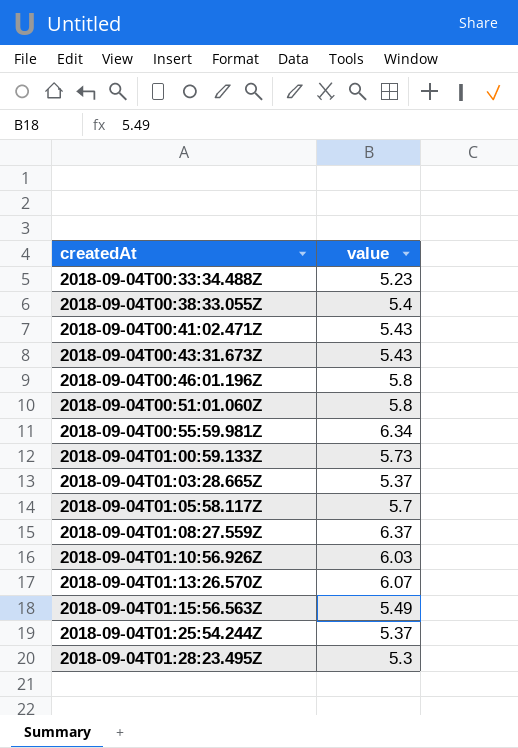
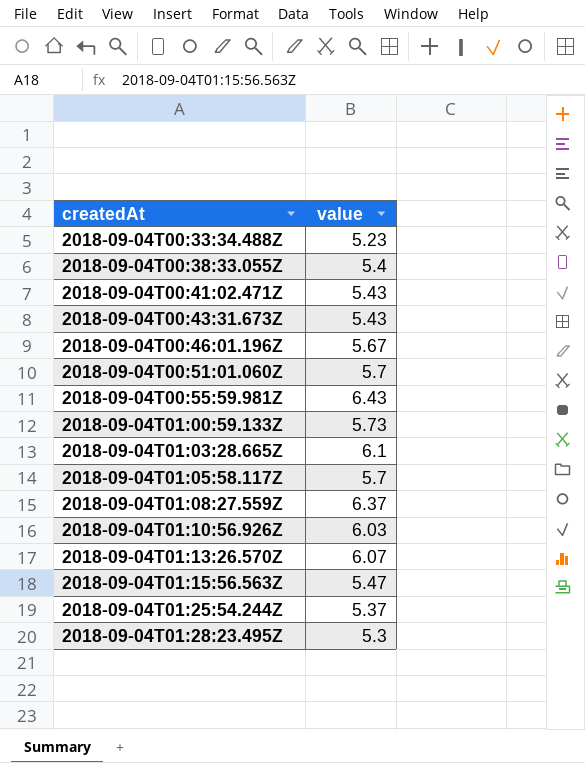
2018-09-04T00:46:01.196Z | value: 5.8 -> 5.67
2018-09-04T00:51:01.060Z | value: 5.8 -> 5.7
2018-09-04T00:55:59.981Z | value: 6.34 -> 6.43
2018-09-04T01:03:28.665Z | value: 5.37 -> 6.1
2018-09-04T01:15:56.563Z | value: 5.49 -> 5.47

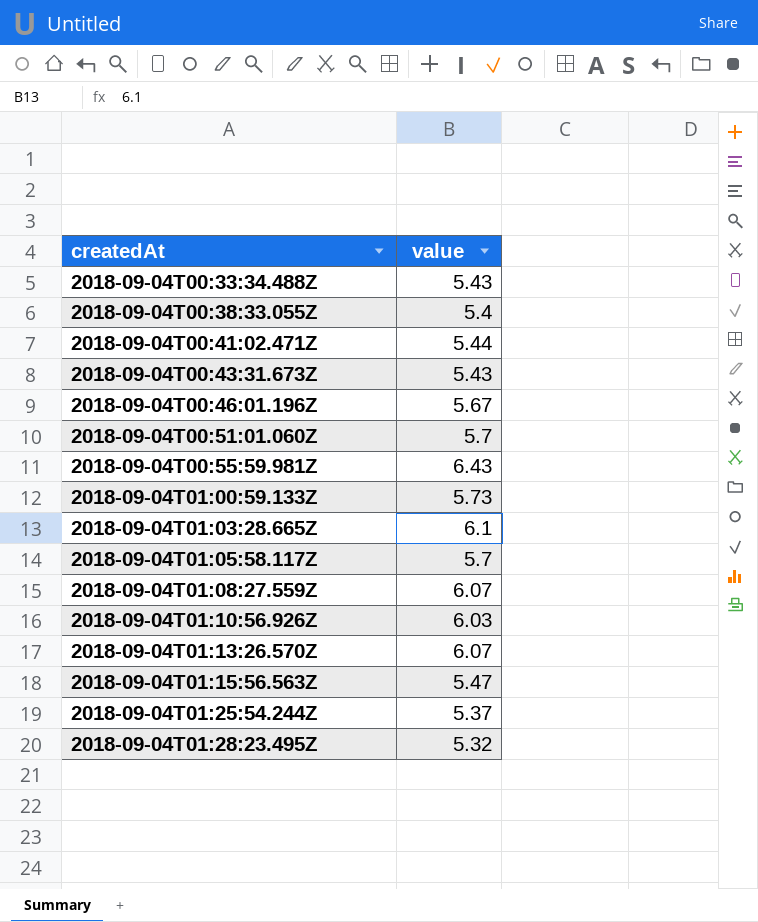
2018-09-04T00:33:34.488Z | value: 5.23 -> 5.43
2018-09-04T00:41:02.471Z | value: 5.43 -> 5.44
2018-09-04T01:08:27.559Z | value: 6.37 -> 6.07
2018-09-04T01:28:23.495Z | value: 5.3 -> 5.32

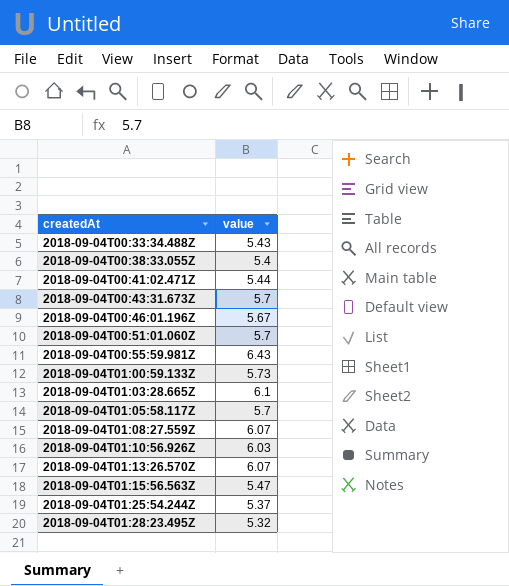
2018-09-04T00:43:31.673Z | value: 5.43 -> 5.7

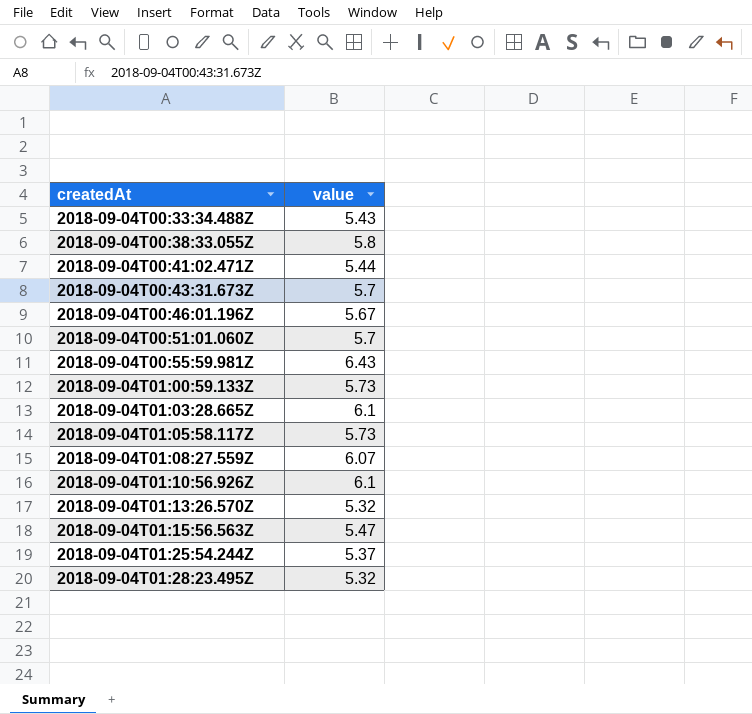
2018-09-04T00:38:33.055Z | value: 5.4 -> 5.8
2018-09-04T01:05:58.117Z | value: 5.7 -> 5.73
2018-09-04T01:10:56.926Z | value: 6.03 -> 6.1
2018-09-04T01:13:26.570Z | value: 6.07 -> 5.32

